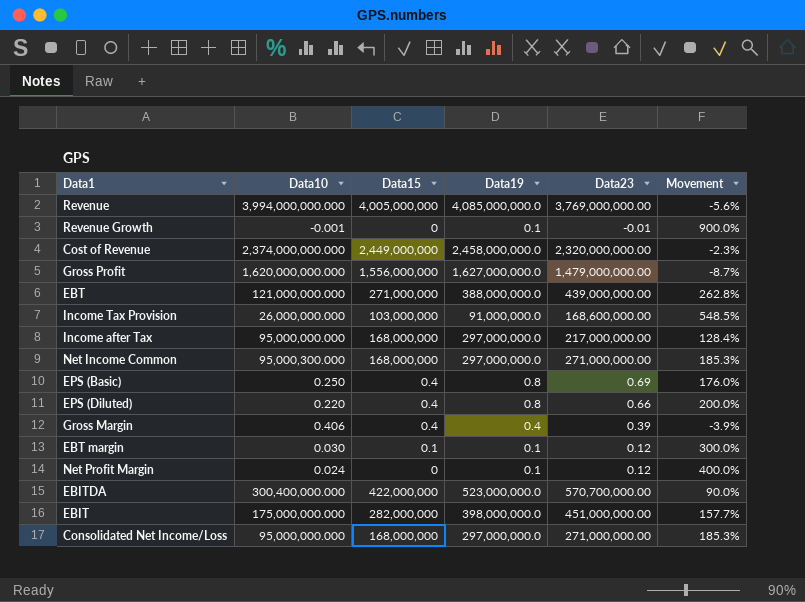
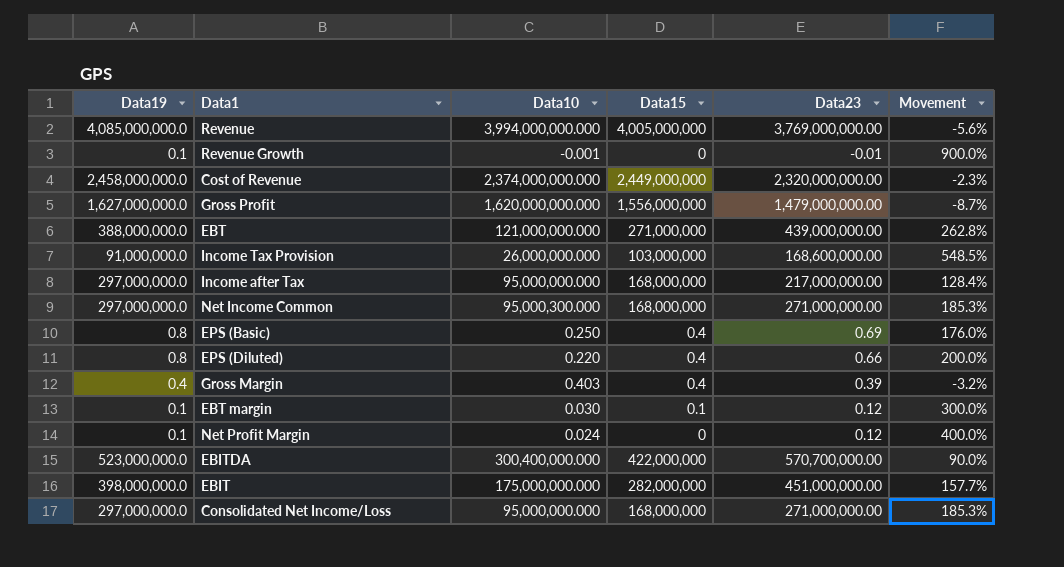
column Data19 | position: 4 -> 1
Gross Margin | Data10: 0.406 -> 0.403
Gross Margin | Movement: -3.9% -> -3.2%

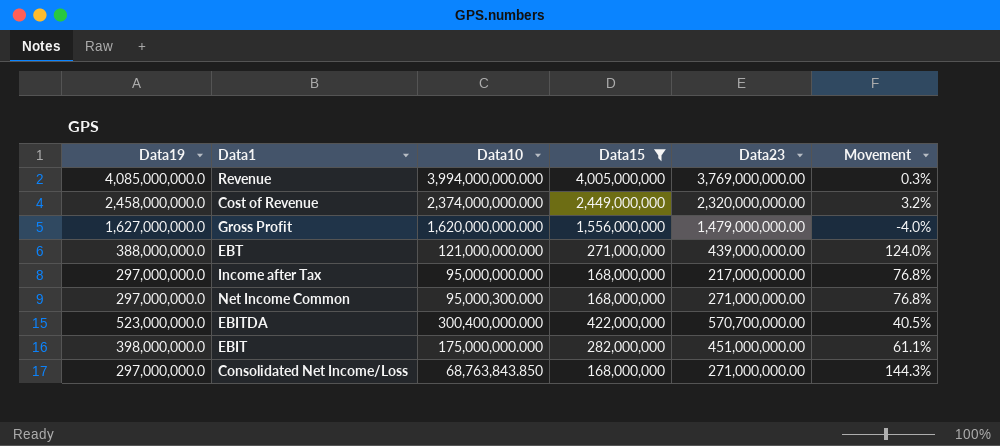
filter: none -> Data15 >= 168,000,000
column Movement | formula: ([Data23] - [Data10]) / [Data10] -> ([Data15] - [Data10]) / [Data10]
Consolidated Net Income/Loss | Data10: 95,000,000.000 -> 68,763,843.850

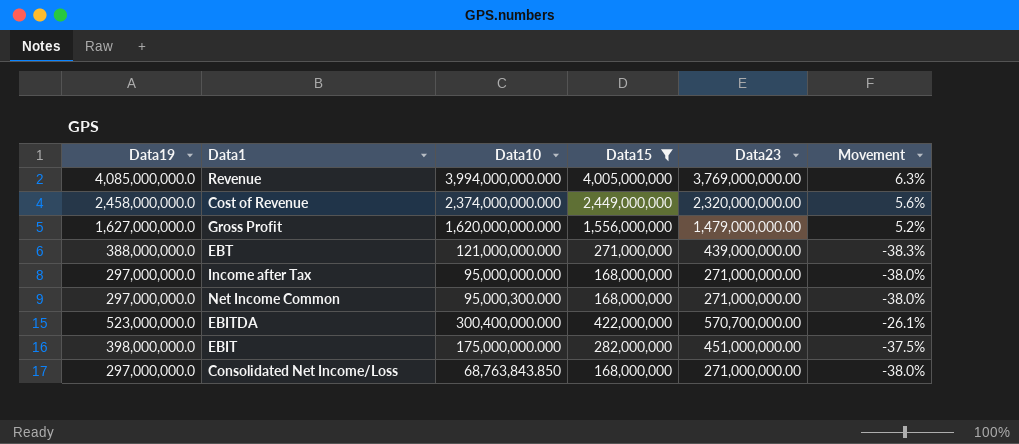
column Movement | formula: ([Data15] - [Data10]) / [Data10] -> ([Data15] - [Data23]) / [Data23]
Income after Tax | Data23: 217,000,000.00 -> 271,000,000.00

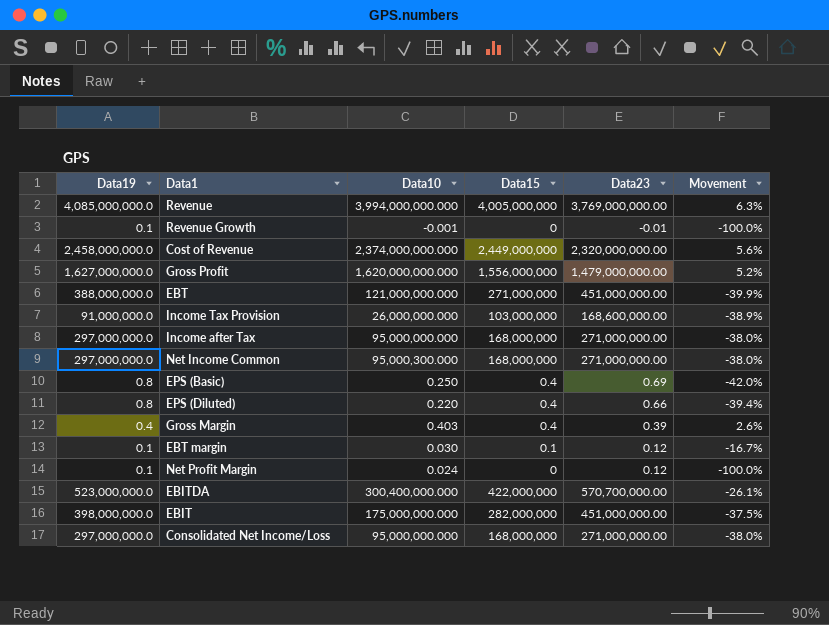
filter: Data15 >= 168,000,000 -> none
EBT | Data23: 439,000,000.00 -> 451,000,000.00
EBT | Movement: -38.3% -> -39.9%
Consolidated Net Income/Loss | Data10: 68,763,843.850 -> 95,000,000.000

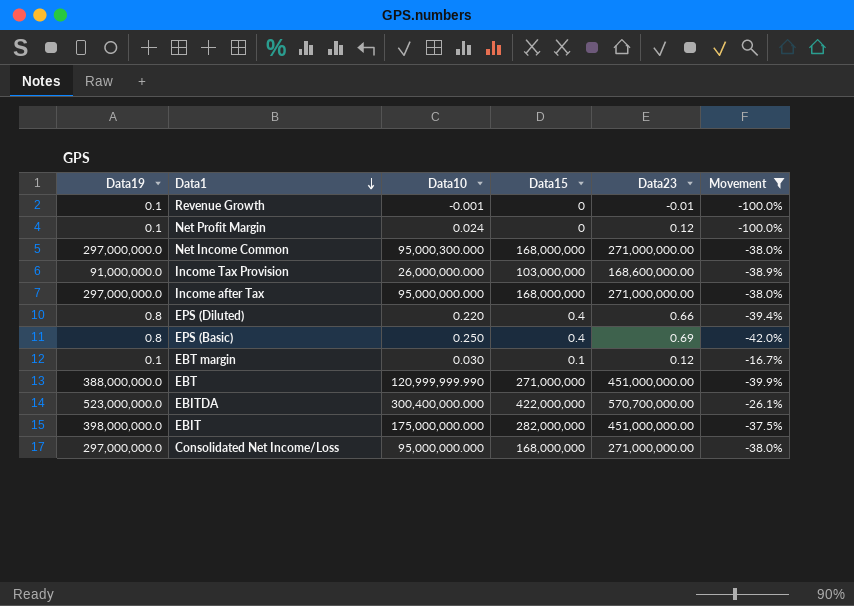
filter: none -> Movement <= -16.7%
row order: none -> Data1 descending
EBT | Data10: 121,000,000.000 -> 120,999,999.990

